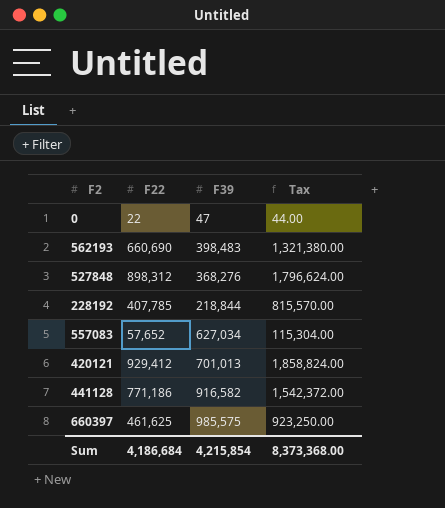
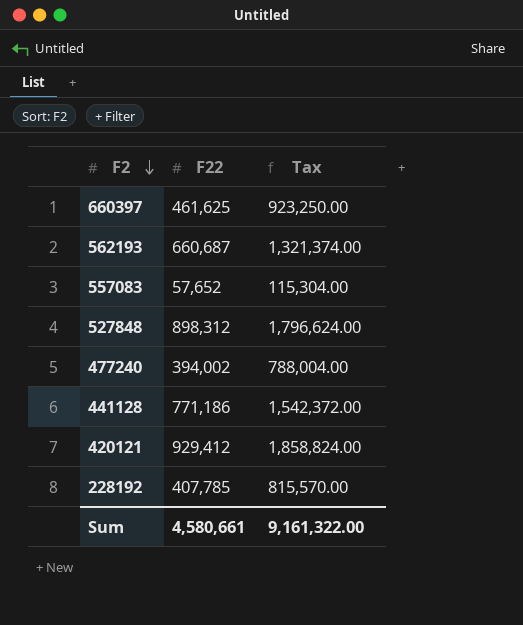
row order: none -> F2 descending
column F39 | position: 3 -> none
row 0: 22 | 47 | 44.00 -> none
562193 | F22: 660,690 -> 660,687
562193 | Tax: 1,321,380.00 -> 1,321,374.00
row 477240: none -> 394,002 | 788,004.00
Sum | F22: 4,186,684 -> 4,580,661
Sum | Tax: 8,373,368.00 -> 9,161,322.00

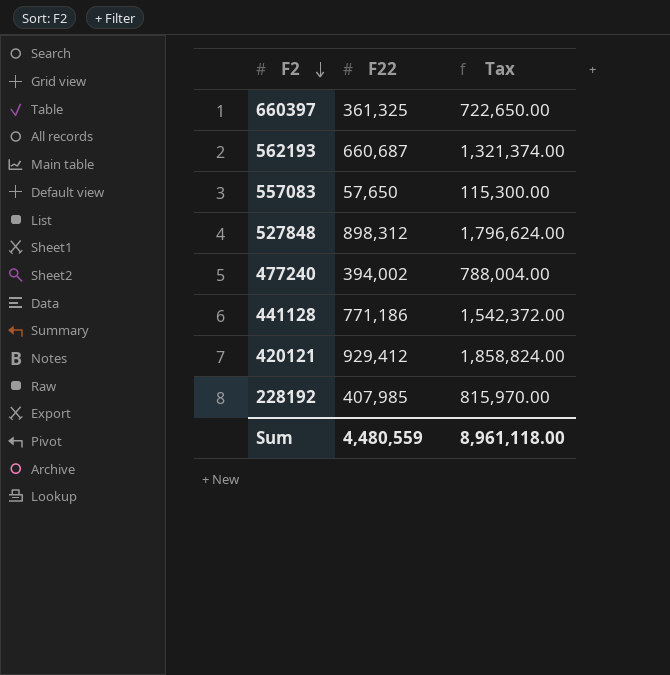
660397 | F22: 461,625 -> 361,325
660397 | Tax: 923,250.00 -> 722,650.00
557083 | F22: 57,652 -> 57,650
557083 | Tax: 115,304.00 -> 115,300.00
228192 | F22: 407,785 -> 407,985
228192 | Tax: 815,570.00 -> 815,970.00
Sum | F22: 4,580,661 -> 4,480,559
Sum | Tax: 9,161,322.00 -> 8,961,118.00

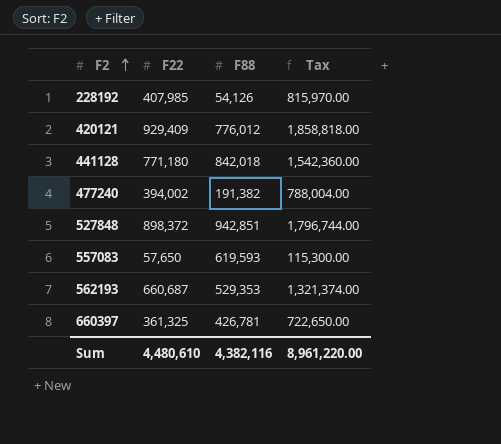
row order: F2 descending -> F2 ascending
column F88 | position: none -> 3
420121 | F22: 929,412 -> 929,409
420121 | Tax: 1,858,824.00 -> 1,858,818.00
441128 | F22: 771,186 -> 771,180
441128 | Tax: 1,542,372.00 -> 1,542,360.00
527848 | F22: 898,312 -> 898,372
527848 | Tax: 1,796,624.00 -> 1,796,744.00
Sum | F22: 4,480,559 -> 4,480,610
Sum | Tax: 8,961,118.00 -> 8,961,220.00

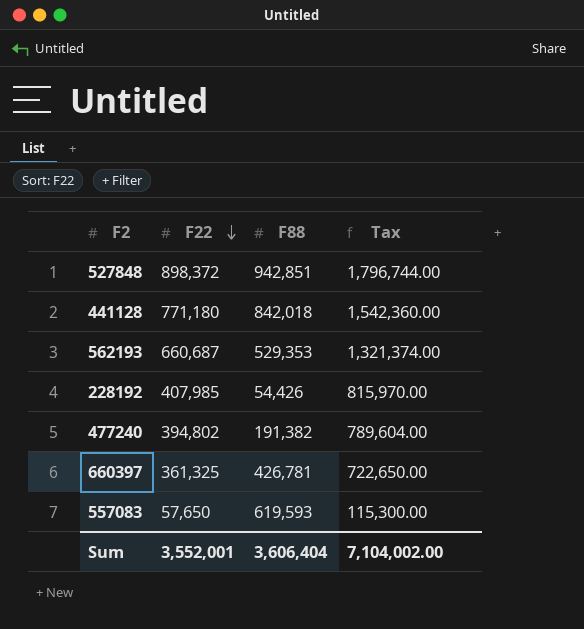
row order: F2 ascending -> F22 descending
row 420121: 929,409 | 776,012 | 1,858,818.00 -> none
228192 | F88: 54,126 -> 54,426
477240 | F22: 394,002 -> 394,802
477240 | Tax: 788,004.00 -> 789,604.00
Sum | F22: 4,480,610 -> 3,552,001
Sum | F88: 4,382,116 -> 3,606,404
Sum | Tax: 8,961,220.00 -> 7,104,002.00

